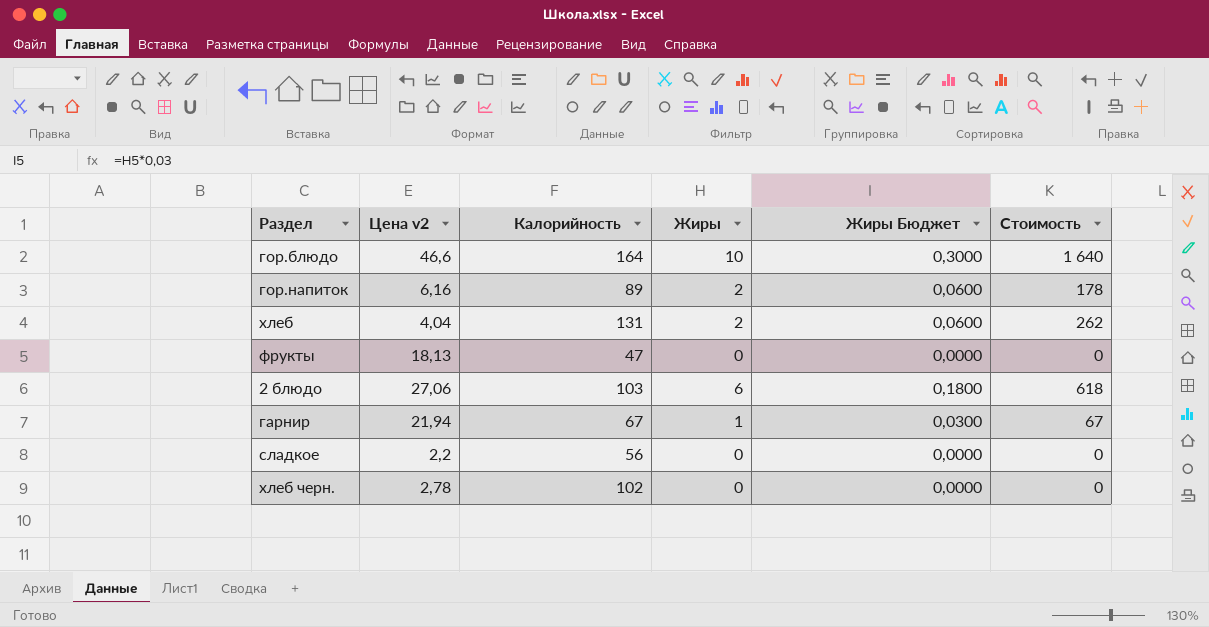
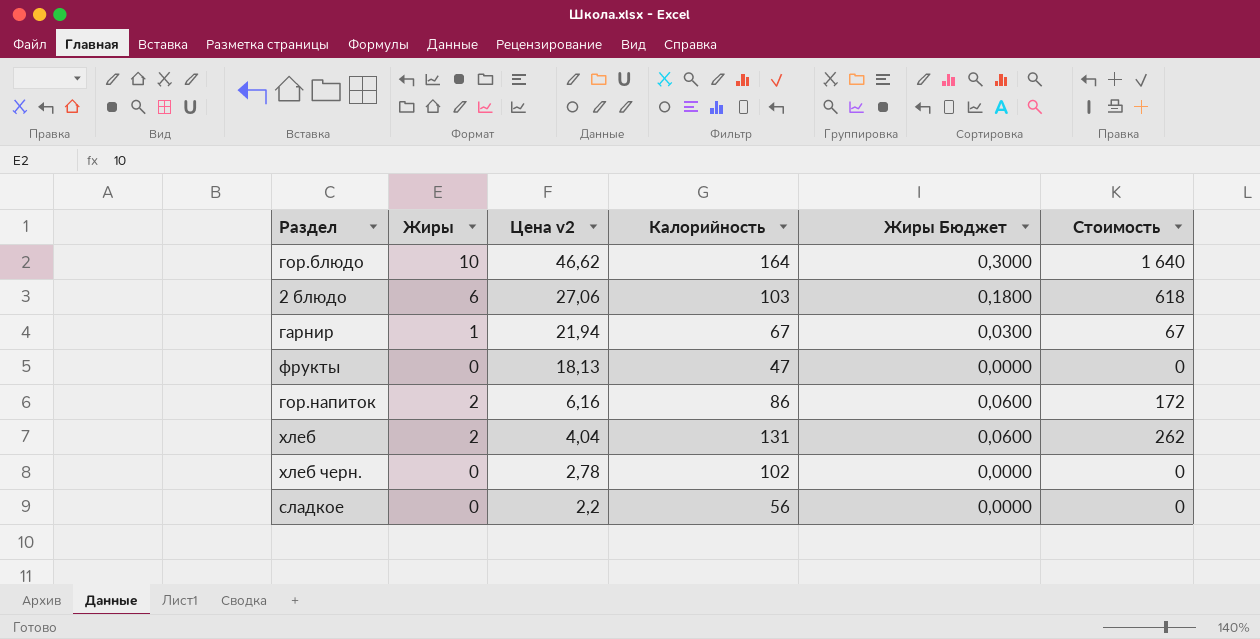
row order: none -> Цена v2 descending
column Жиры | position: 4 -> 2
гор.блюдо | Цена v2: 46,6 -> 46,62
гор.напиток | Калорийность: 89 -> 86
гор.напиток | Стоимость: 178 -> 172

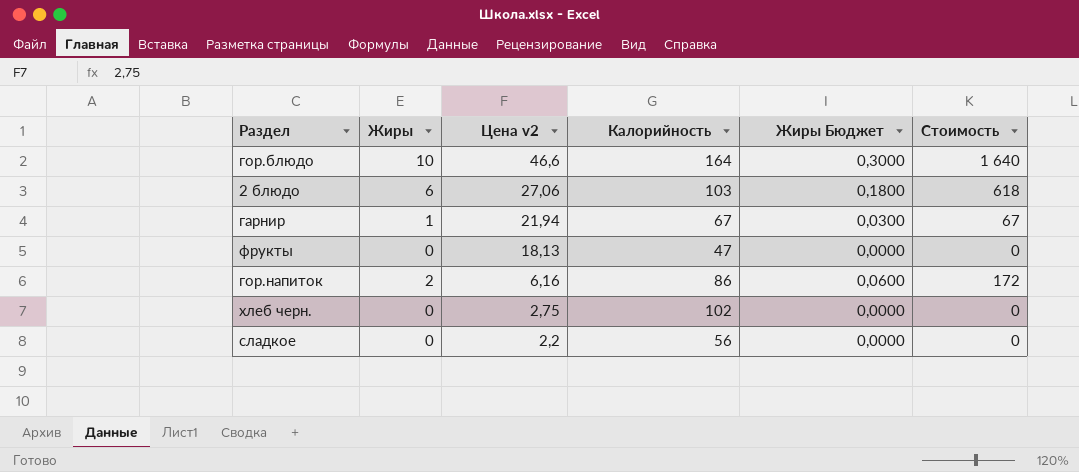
row хлеб: 2 | 4,04 | 131 | 0,0600 | 262 -> none
гор.блюдо | Цена v2: 46,62 -> 46,6
хлеб черн. | Цена v2: 2,78 -> 2,75

